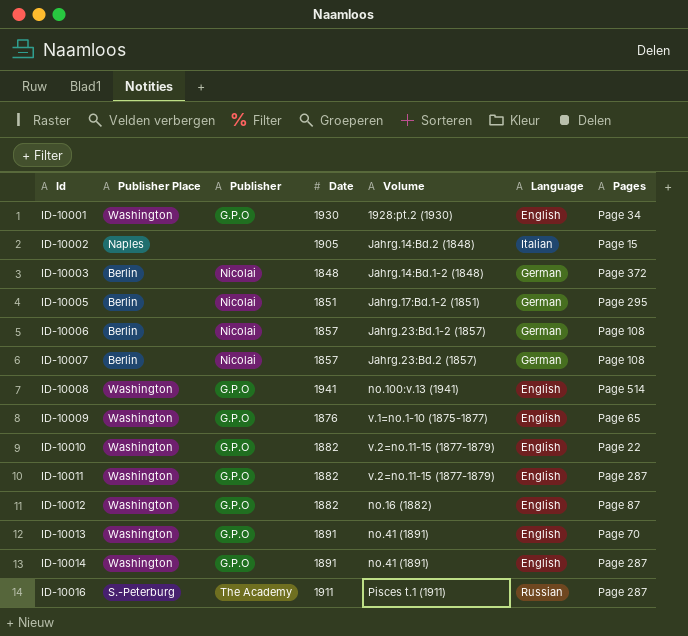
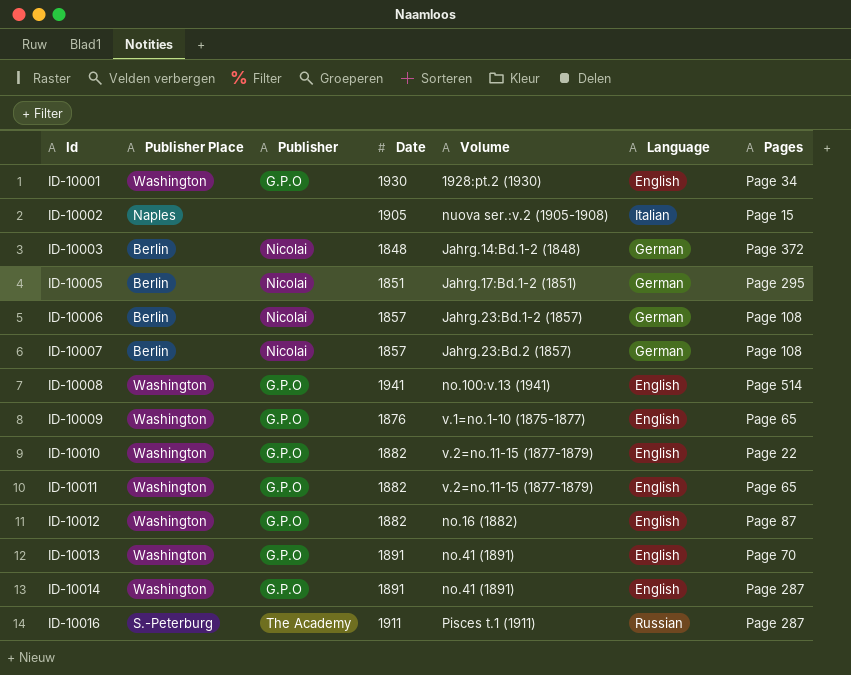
ID-10002 | Volume: Jahrg.14:Bd.2 (1848) -> nuova ser.:v.2 (1905-1908)
ID-10011 | Pages: Page 287 -> Page 65

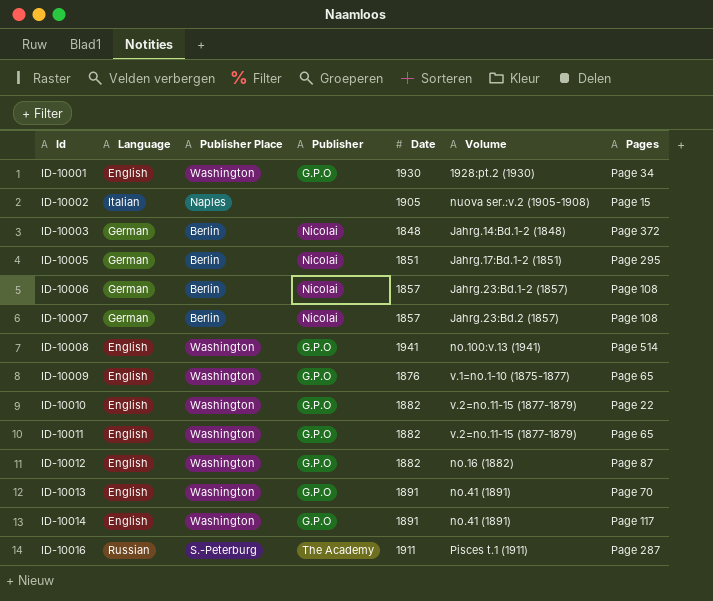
column Language | position: 6 -> 2
ID-10014 | Pages: Page 287 -> Page 117

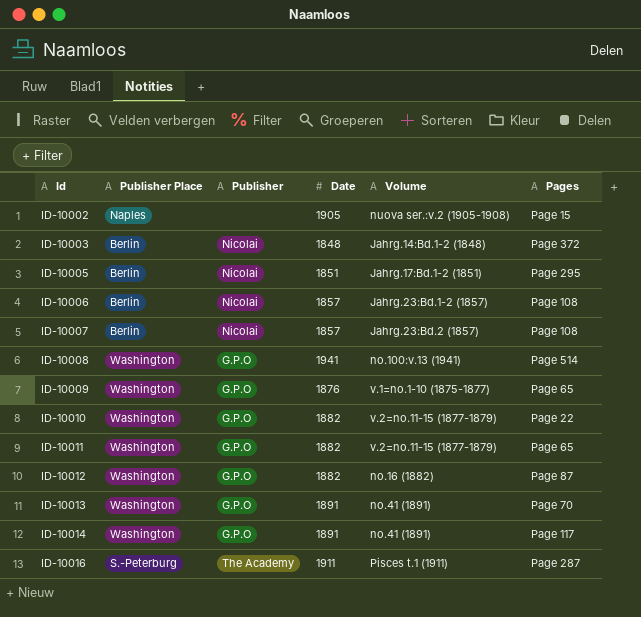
column Language | position: 2 -> none
row ID-10001: English | Washington | G.P.O | 1930 | 1928:pt.2 (1930) | Page 34 -> none

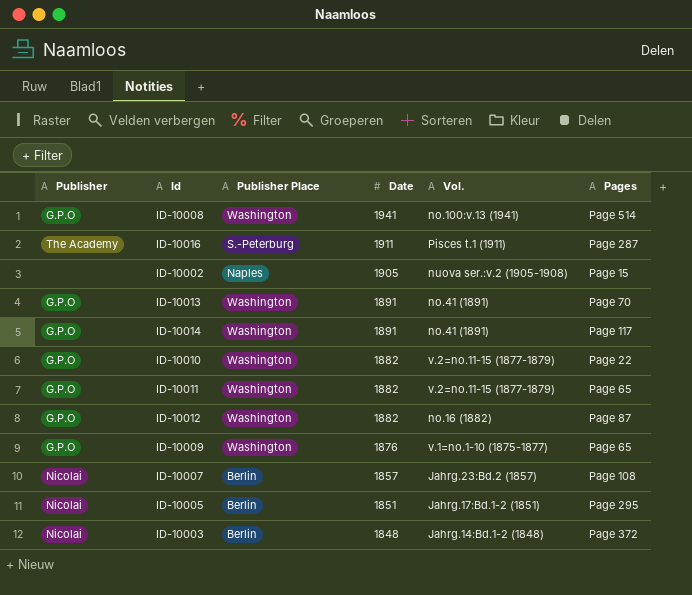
row order: Id ascending -> Date descending
column Publisher | position: 3 -> 1
column name: Volume -> Vol.
row ID-10006: Berlin | Nicolai | 1857 | Jahrg.23:Bd.1-2 (1857) | Page 108 -> none

